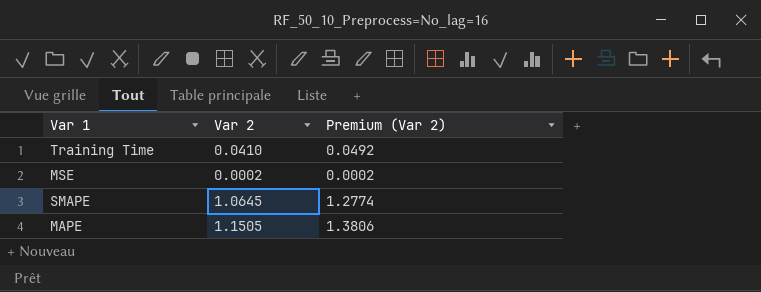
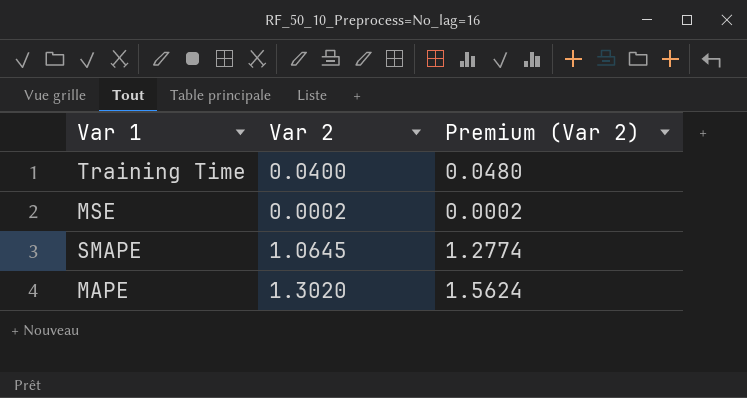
Training Time | Var 2: 0.0410 -> 0.0400
Training Time | Premium (Var 2): 0.0492 -> 0.0480
MAPE | Var 2: 1.1505 -> 1.3020
MAPE | Premium (Var 2): 1.3806 -> 1.5624

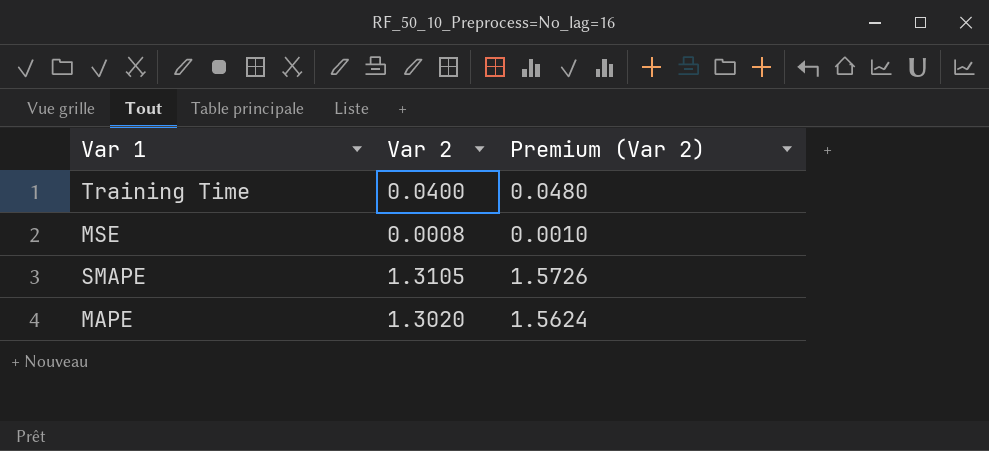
MSE | Var 2: 0.0002 -> 0.0008
MSE | Premium (Var 2): 0.0002 -> 0.0010
SMAPE | Var 2: 1.0645 -> 1.3105
SMAPE | Premium (Var 2): 1.2774 -> 1.5726

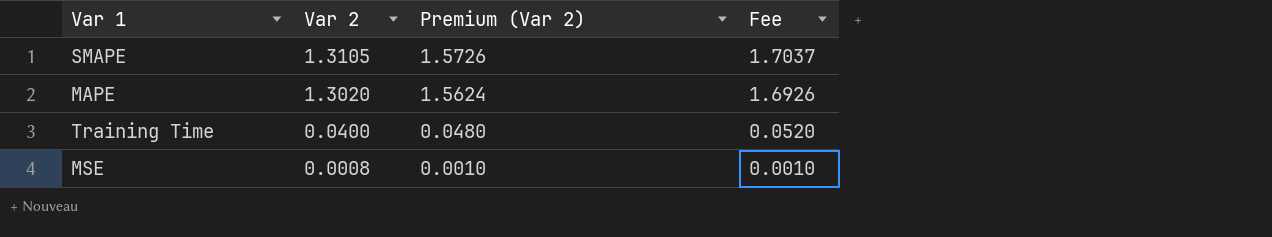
row order: none -> Var 2 descending
column Fee | formula: none -> [Var 2] * 1.3

